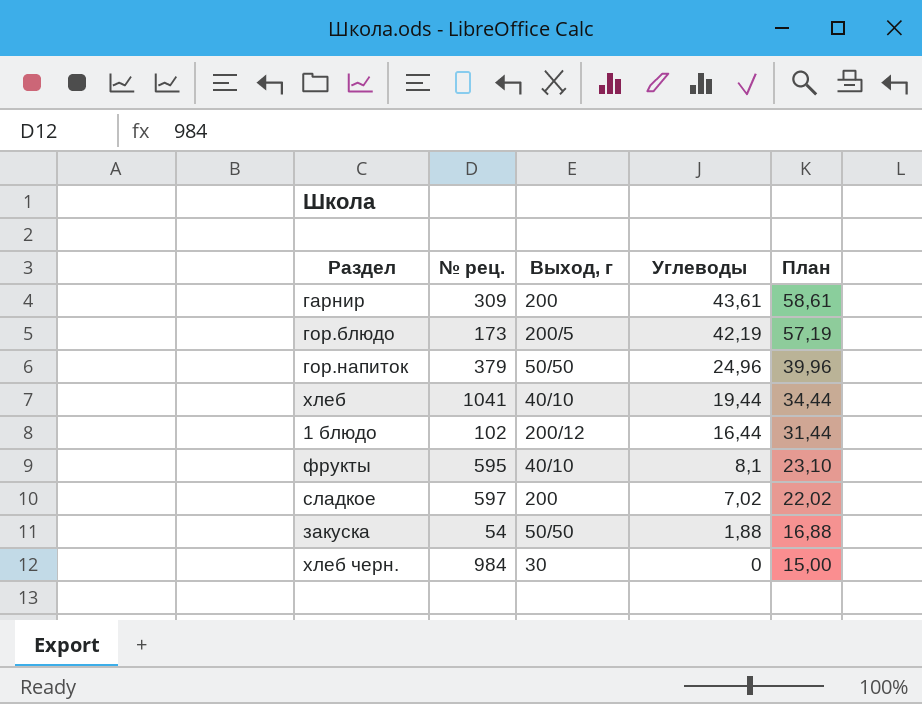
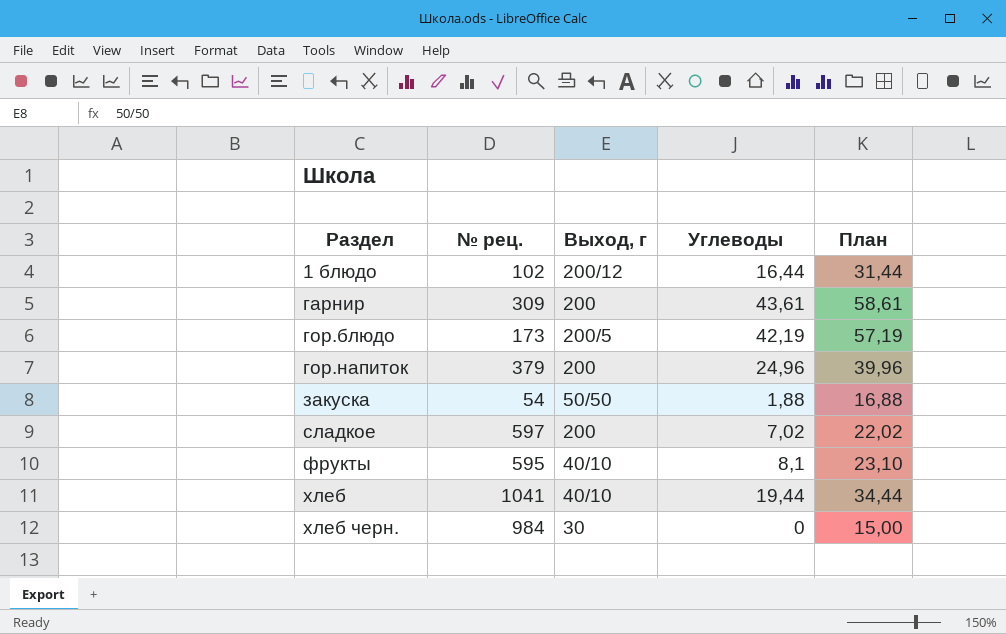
row order: Углеводы descending -> Раздел ascending
гор.напиток | Выход, г: 50/50 -> 200

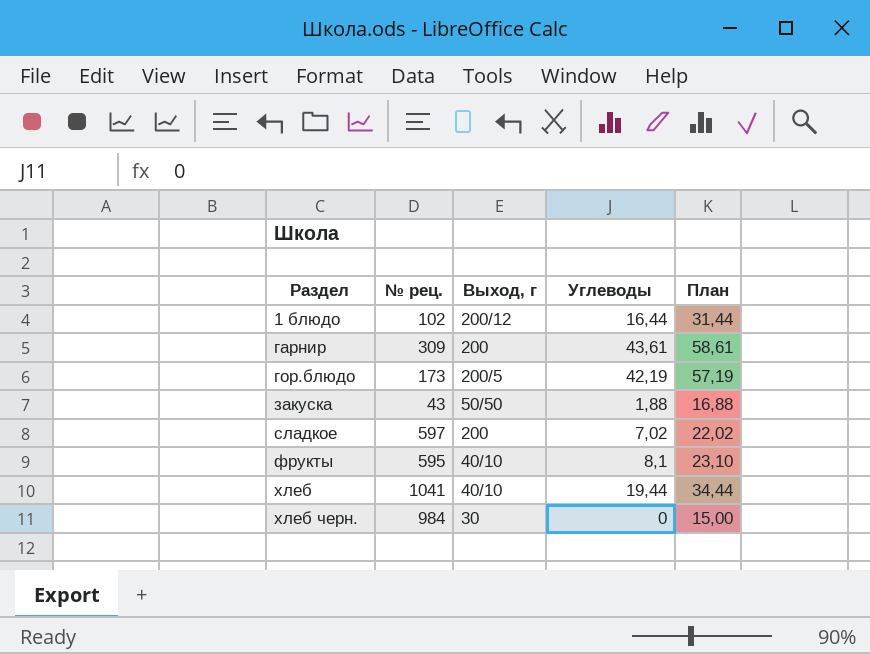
row гор.напиток: 379 | 200 | 24,96 | 39,96 -> none
закуска | № рец.: 54 -> 43

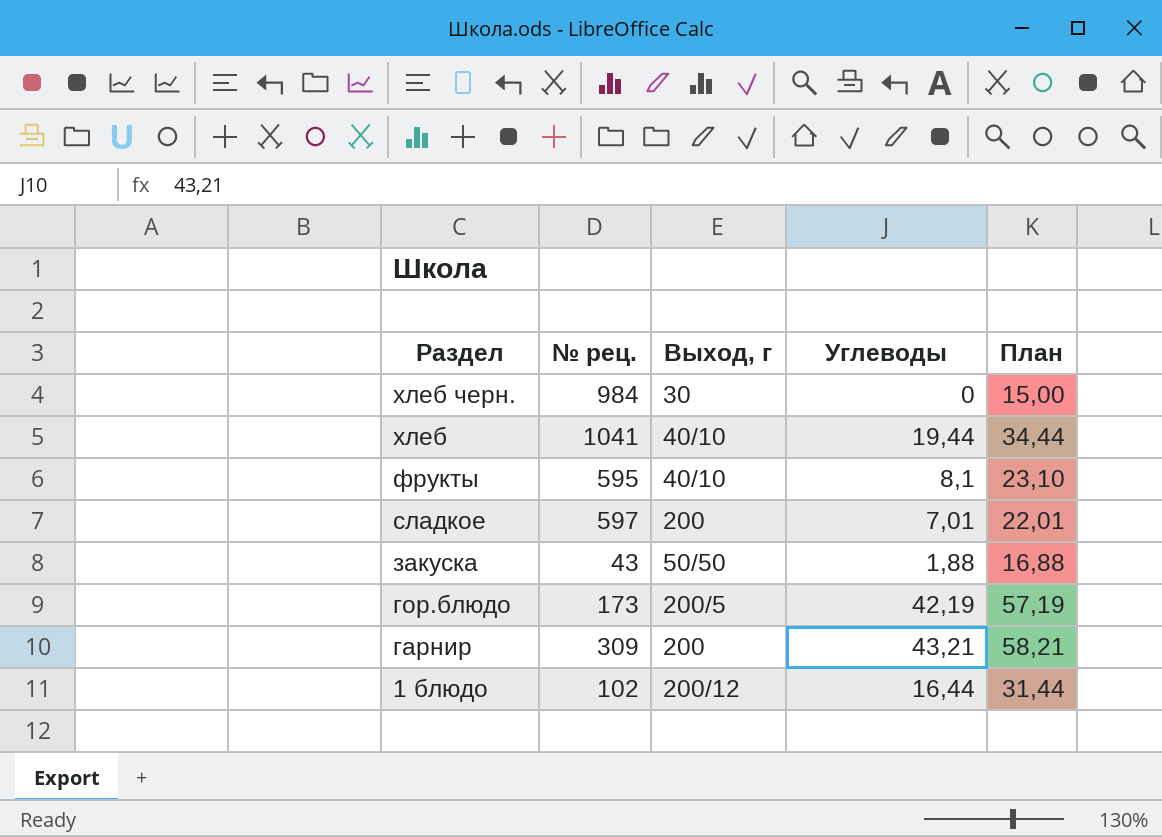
row order: Раздел ascending -> Раздел descending
сладкое | Углеводы: 7,02 -> 7,01
сладкое | План: 22,02 -> 22,01
гарнир | Углеводы: 43,61 -> 43,21
гарнир | План: 58,61 -> 58,21

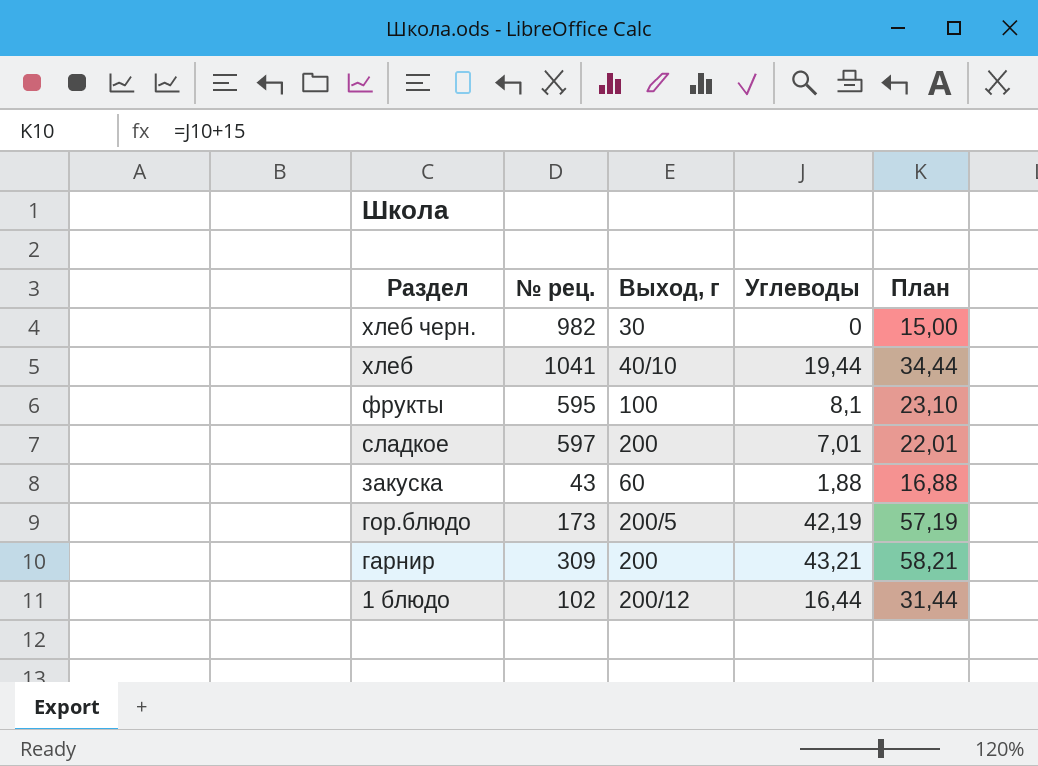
хлеб черн. | № рец.: 984 -> 982
фрукты | Выход, г: 40/10 -> 100
закуска | Выход, г: 50/50 -> 60

